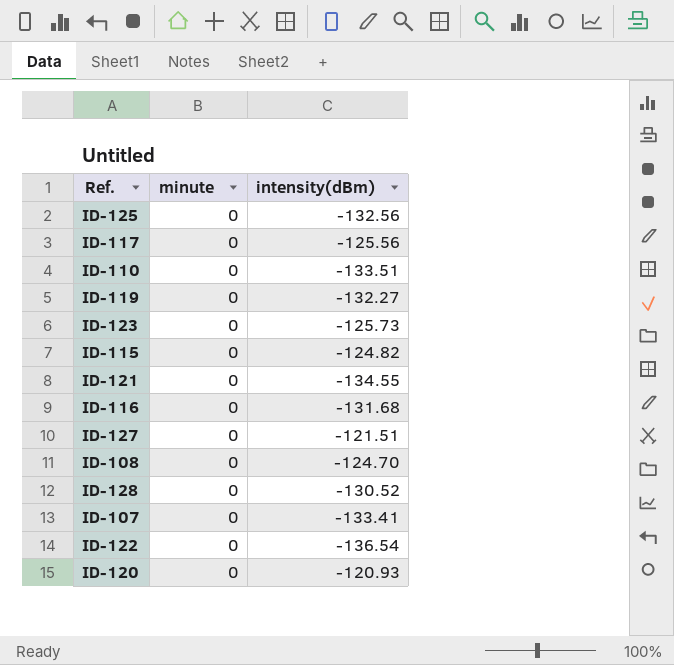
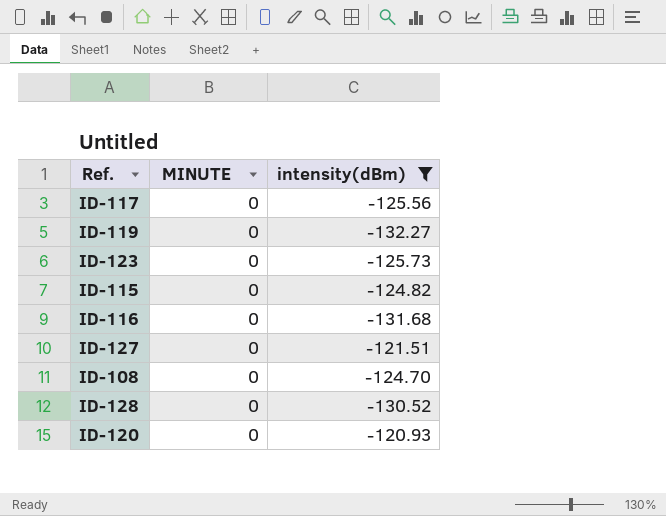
filter: none -> intensity(dBm) >= -132.27
column name: minute -> MINUTE

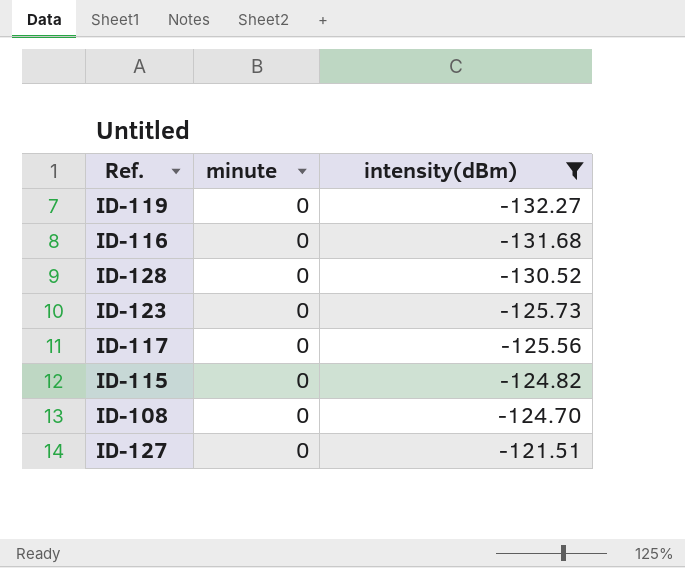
row order: none -> intensity(dBm) ascending
column name: MINUTE -> minute
row ID-120: 0 | -120.93 -> none

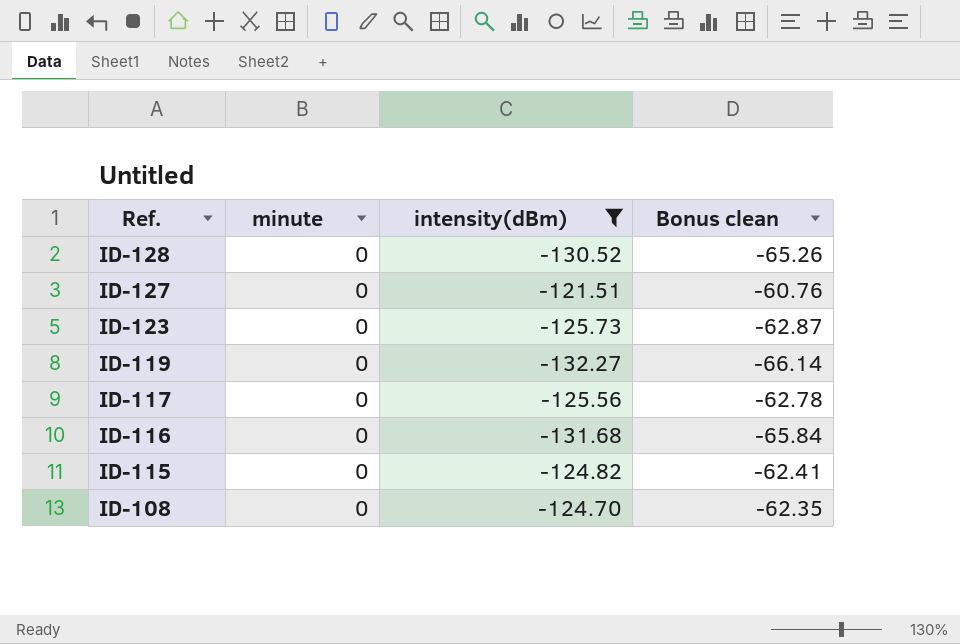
row order: intensity(dBm) ascending -> Ref. descending
column Bonus clean | formula: none -> [intensity(dBm)] * 0.5

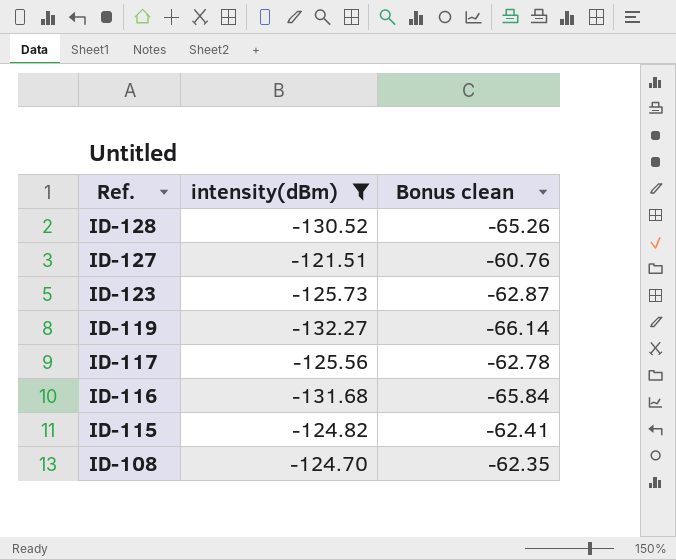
column minute | position: 2 -> none

